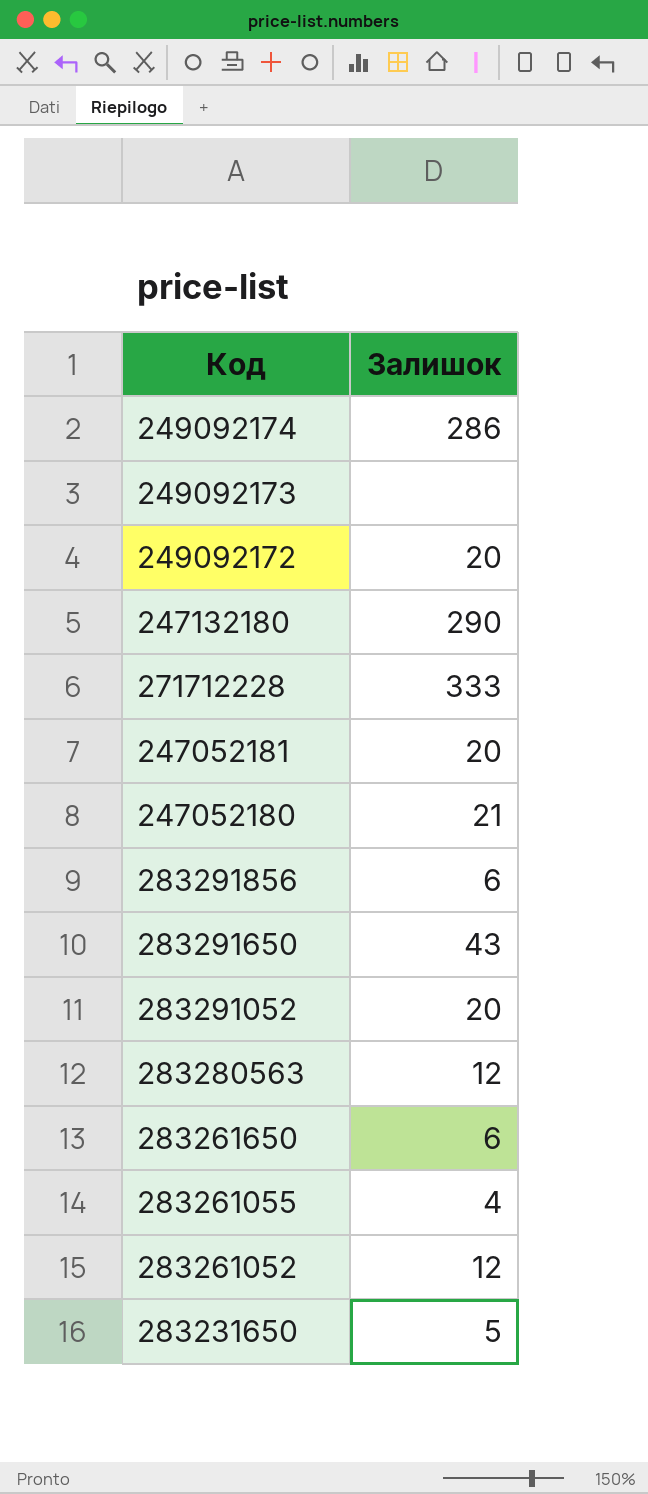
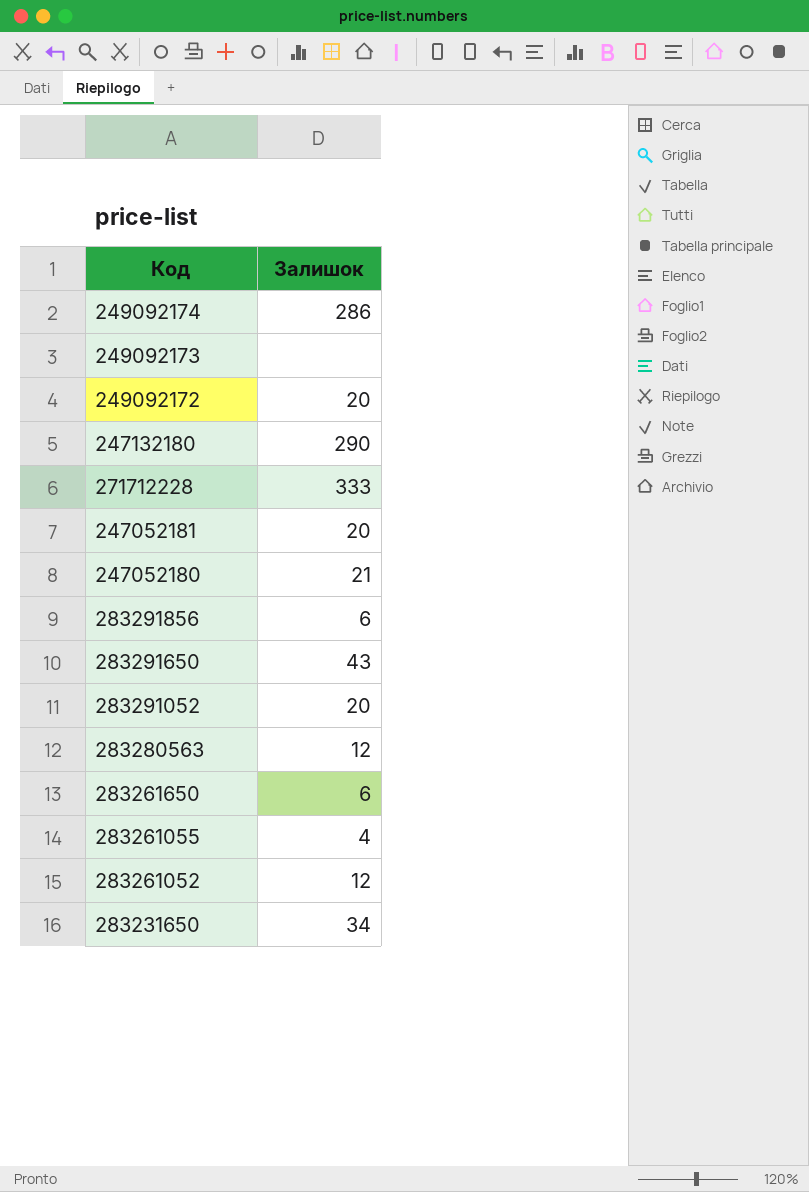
283231650 | Залишок: 5 -> 34

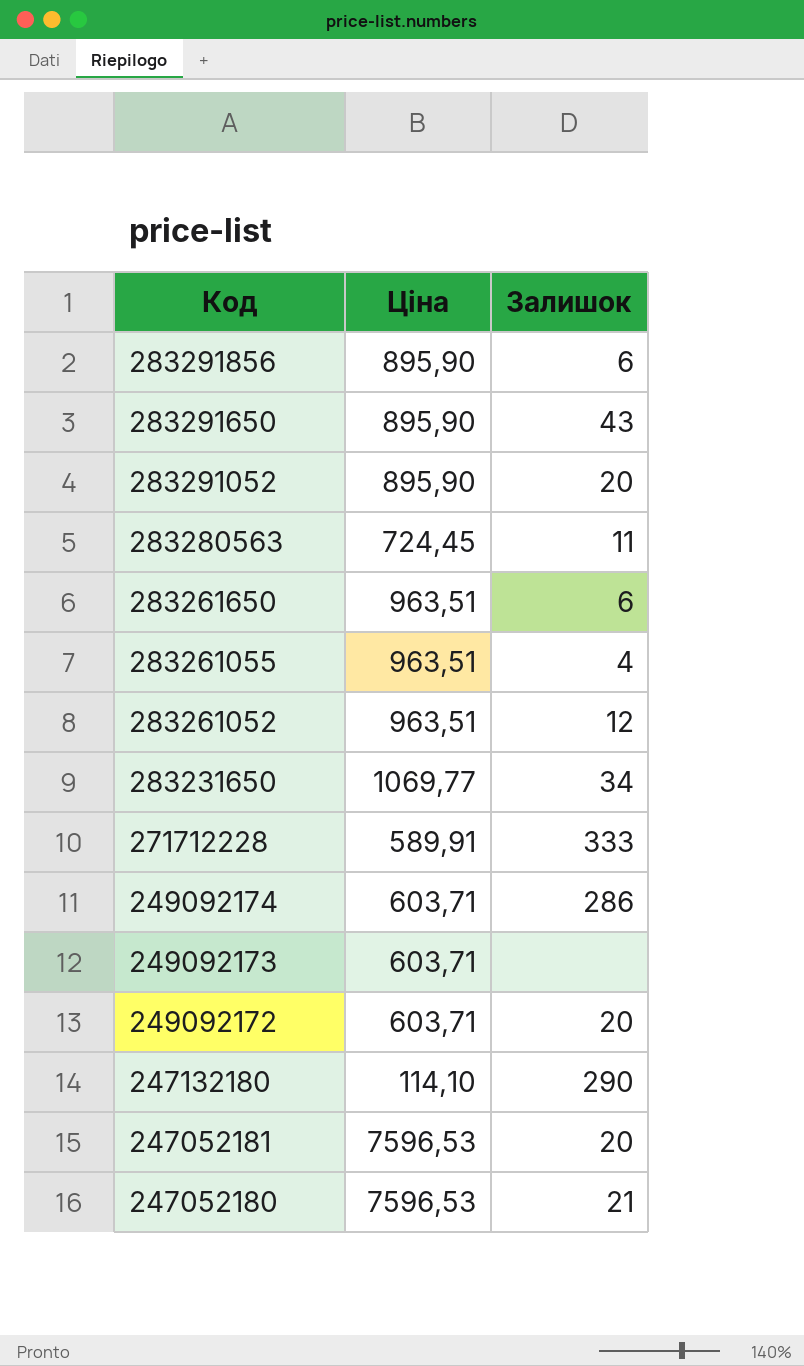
row order: none -> Код descending
column Ціна | position: none -> 2
283280563 | Залишок: 12 -> 11

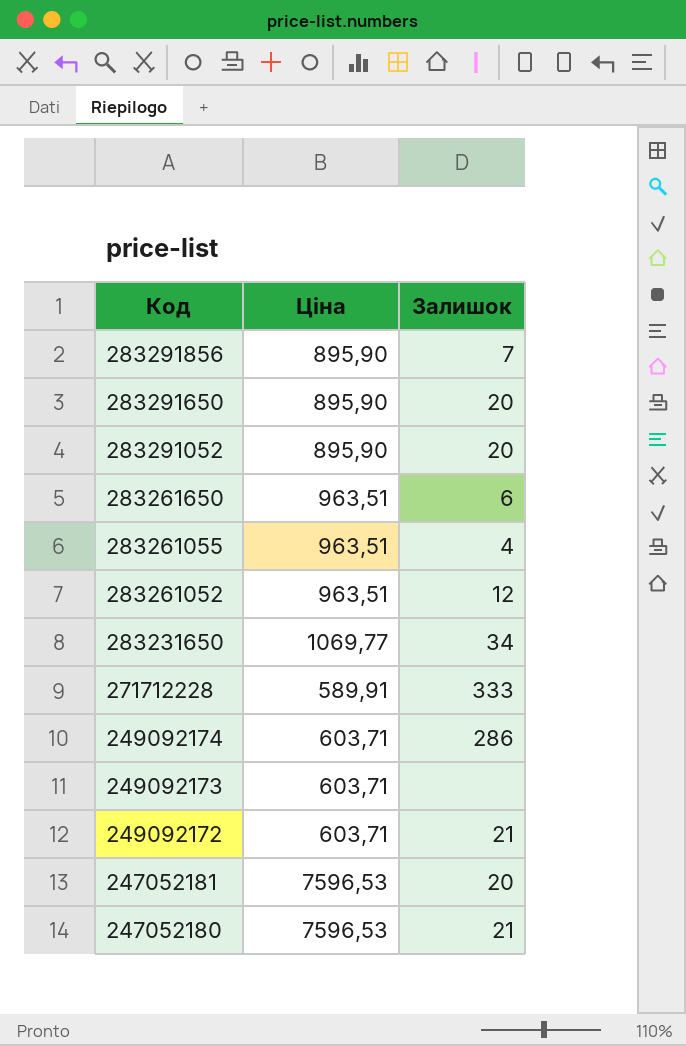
row 283280563: 724,45 | 11 -> none
row 247132180: 114,10 | 290 -> none
283291856 | Залишок: 6 -> 7
283291650 | Залишок: 43 -> 20
249092172 | Залишок: 20 -> 21

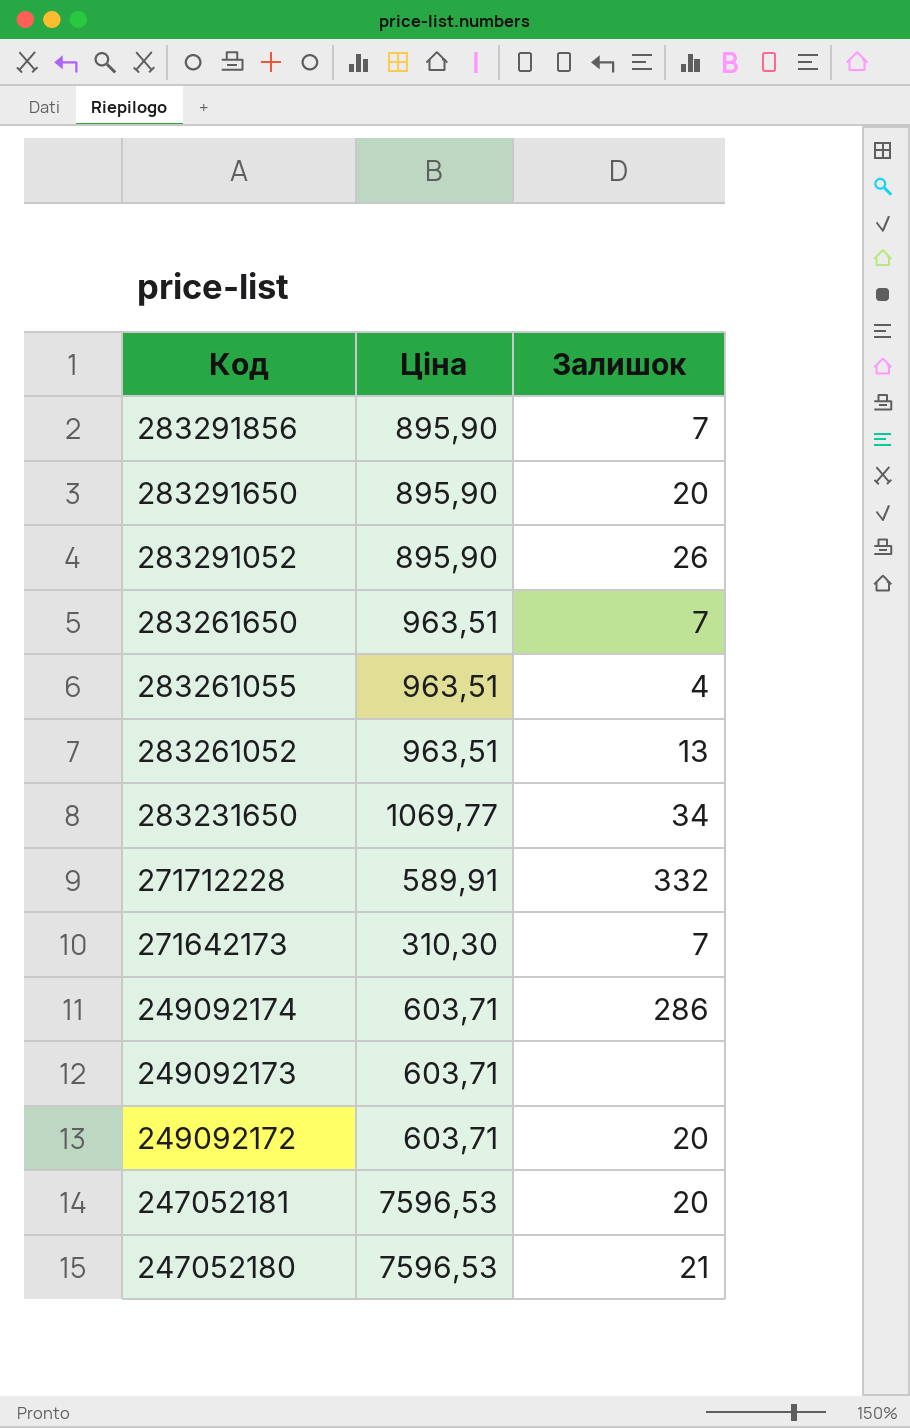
283291052 | Залишок: 20 -> 26
283261650 | Залишок: 6 -> 7
283261052 | Залишок: 12 -> 13
271712228 | Залишок: 333 -> 332
row 271642173: none -> 310,30 | 7
249092172 | Залишок: 21 -> 20

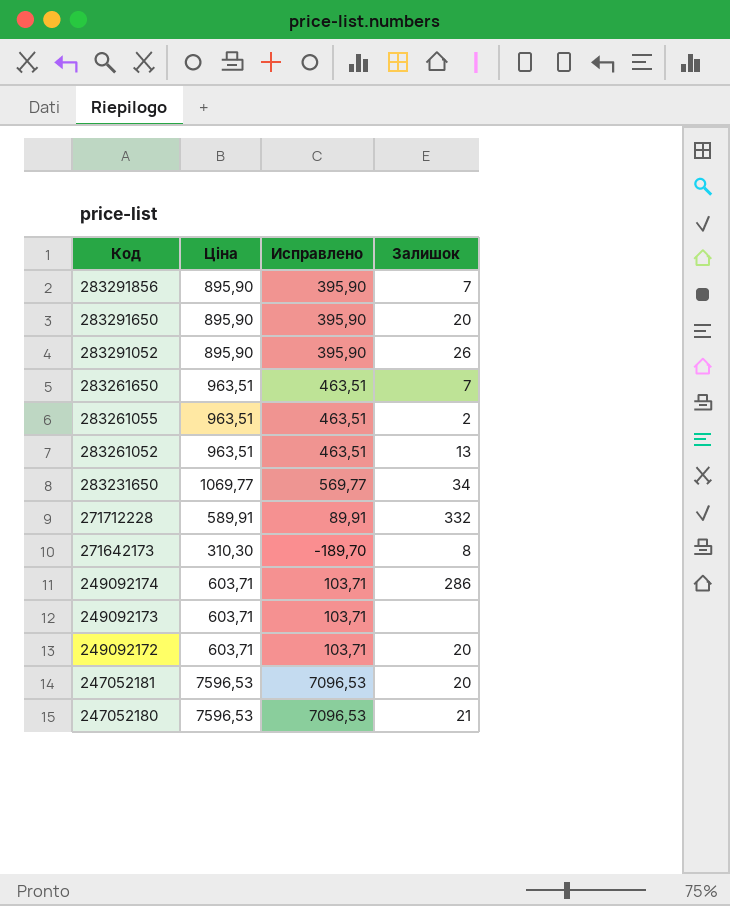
column Исправлено | formula: none -> [Ціна] - 500
283261055 | Залишок: 4 -> 2
271642173 | Залишок: 7 -> 8

